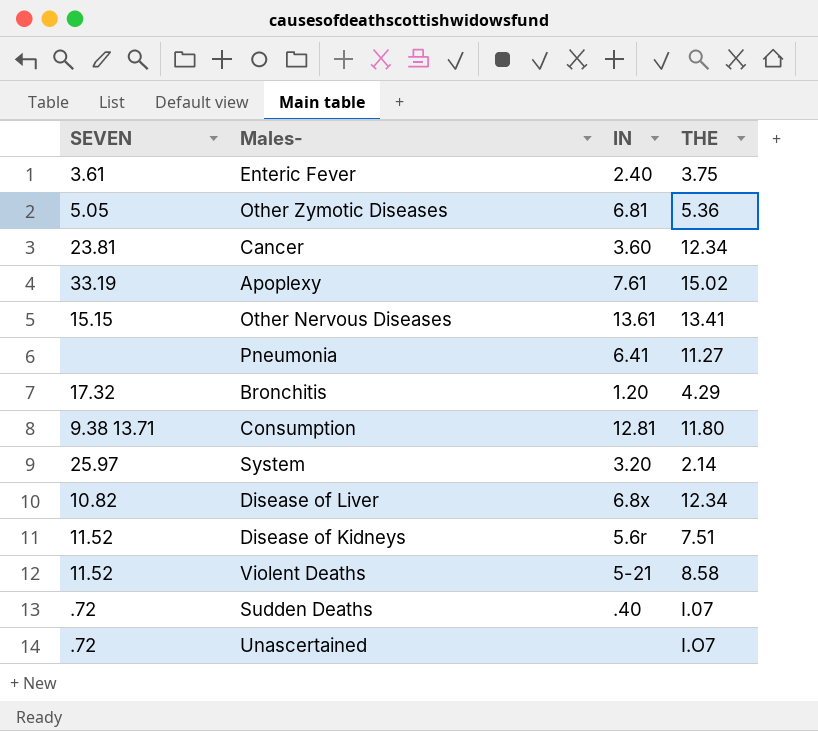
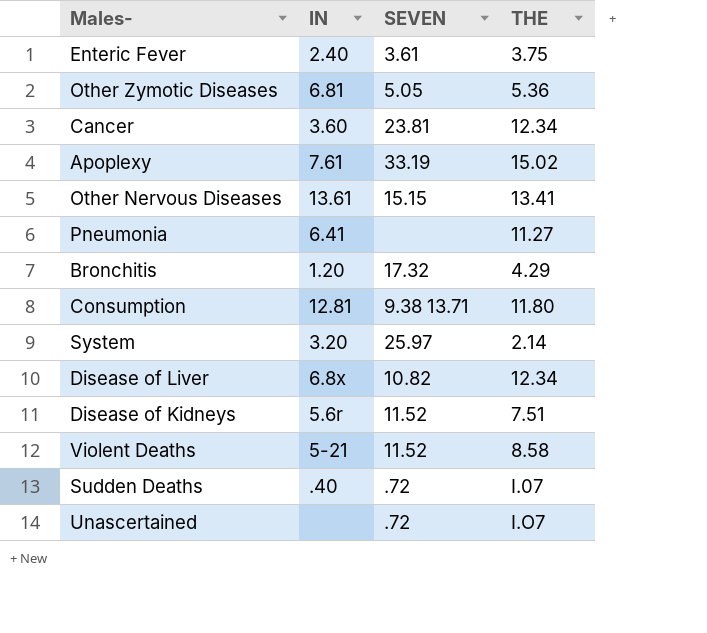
column SEVEN | position: 1 -> 3

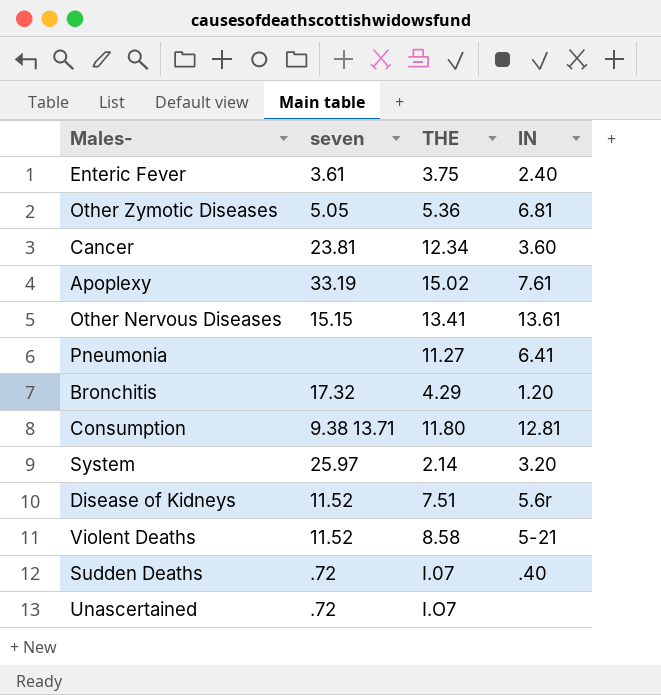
column name: SEVEN -> seven
column IN | position: 2 -> 4
row Disease of Liver: 6.8x | 10.82 | 12.34 -> none

